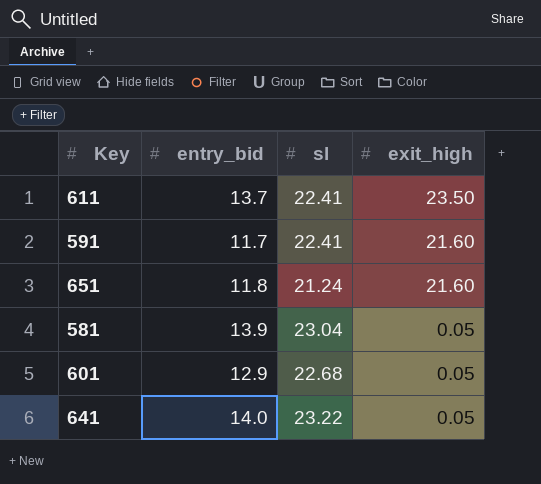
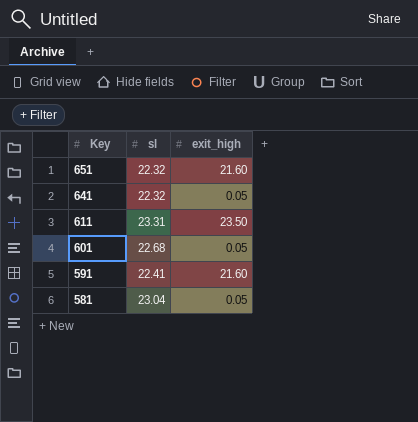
row order: exit_high descending -> Key descending
column entry_bid | position: 2 -> none
651 | sl: 21.24 -> 22.32
641 | sl: 23.22 -> 22.32
611 | sl: 22.41 -> 23.31

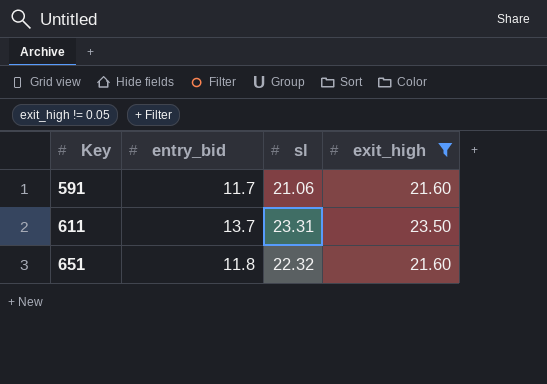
filter: none -> exit_high != 0.05
row order: Key descending -> Key ascending
column entry_bid | position: none -> 2
591 | sl: 22.41 -> 21.06

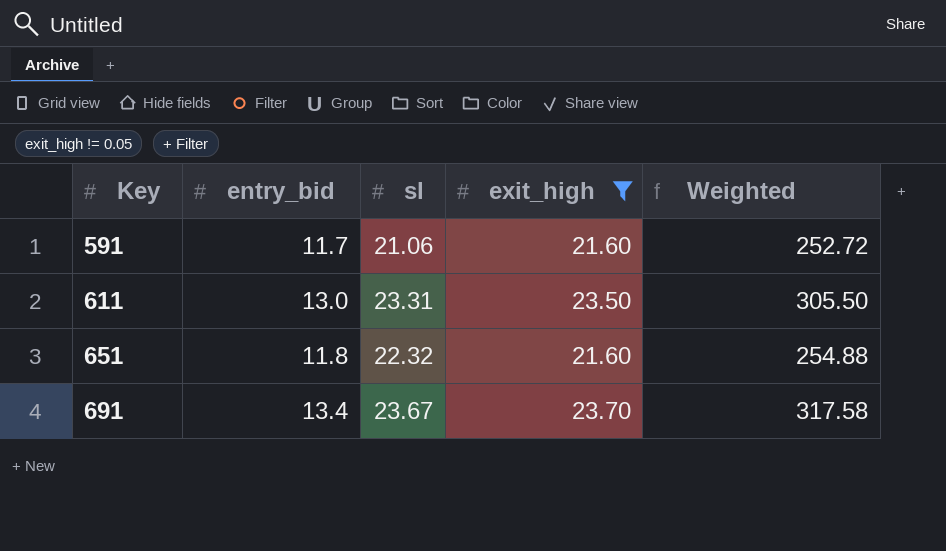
column Weighted | formula: none -> [entry_bid] * [exit_high]
611 | entry_bid: 13.7 -> 13.0
row 691: none -> 13.4 | 23.67 | 23.70 | 317.58

